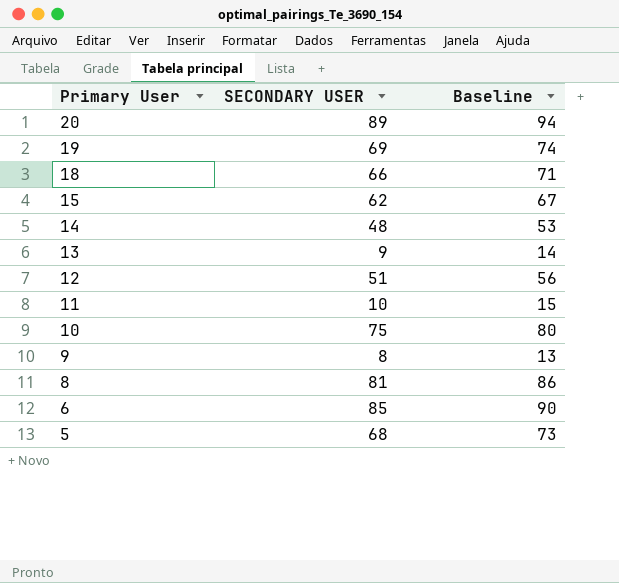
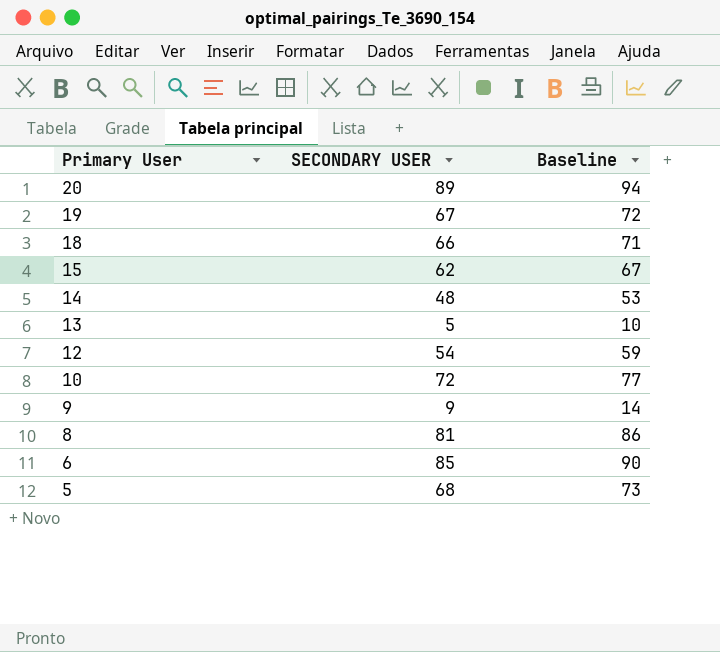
row 11: 10 | 15 -> none
19 | SECONDARY USER: 69 -> 67
19 | Baseline: 74 -> 72
13 | SECONDARY USER: 9 -> 5
13 | Baseline: 14 -> 10
12 | SECONDARY USER: 51 -> 54
12 | Baseline: 56 -> 59
10 | SECONDARY USER: 75 -> 72
10 | Baseline: 80 -> 77
9 | SECONDARY USER: 8 -> 9
9 | Baseline: 13 -> 14

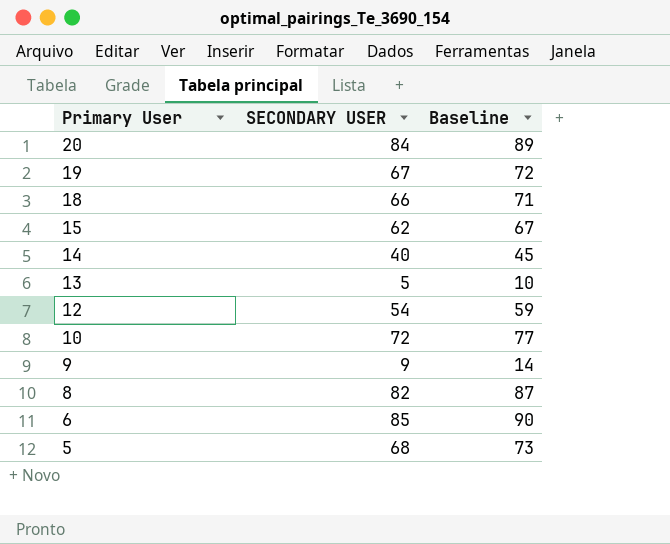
20 | SECONDARY USER: 89 -> 84
20 | Baseline: 94 -> 89
14 | SECONDARY USER: 48 -> 40
14 | Baseline: 53 -> 45
8 | SECONDARY USER: 81 -> 82
8 | Baseline: 86 -> 87

